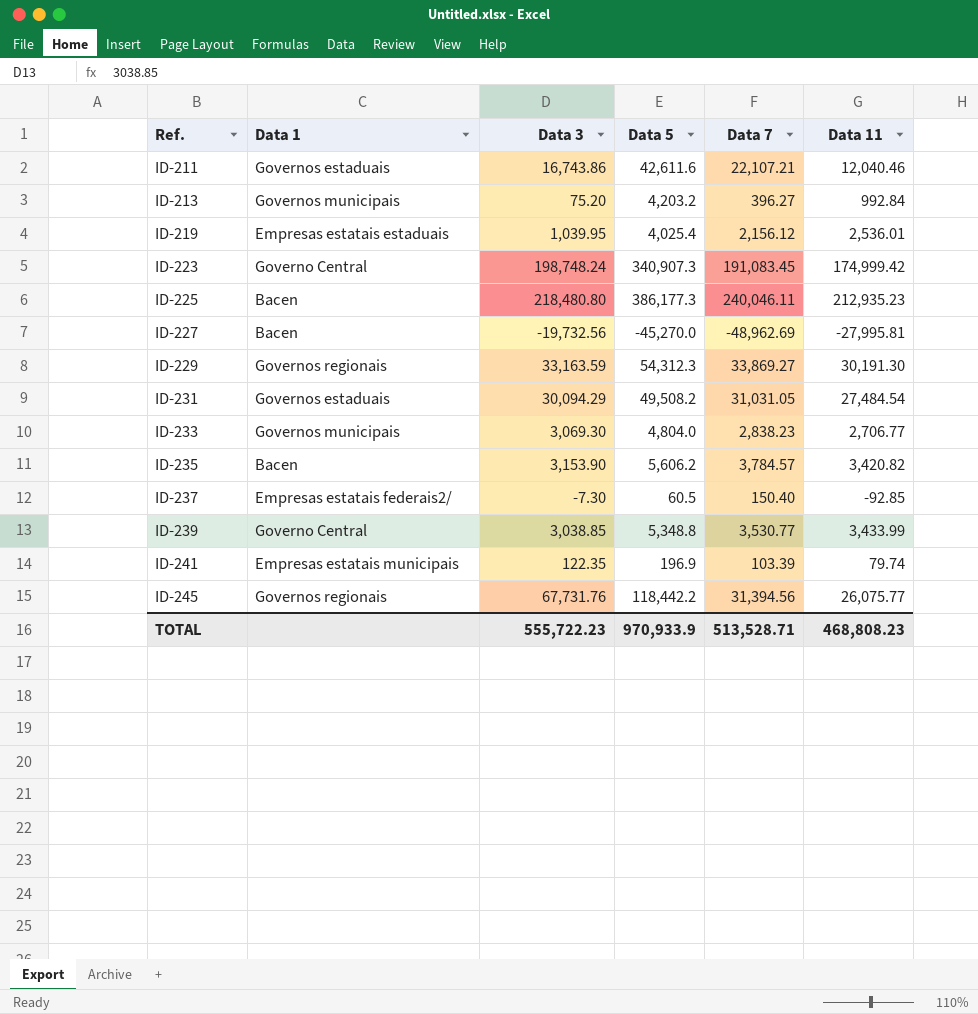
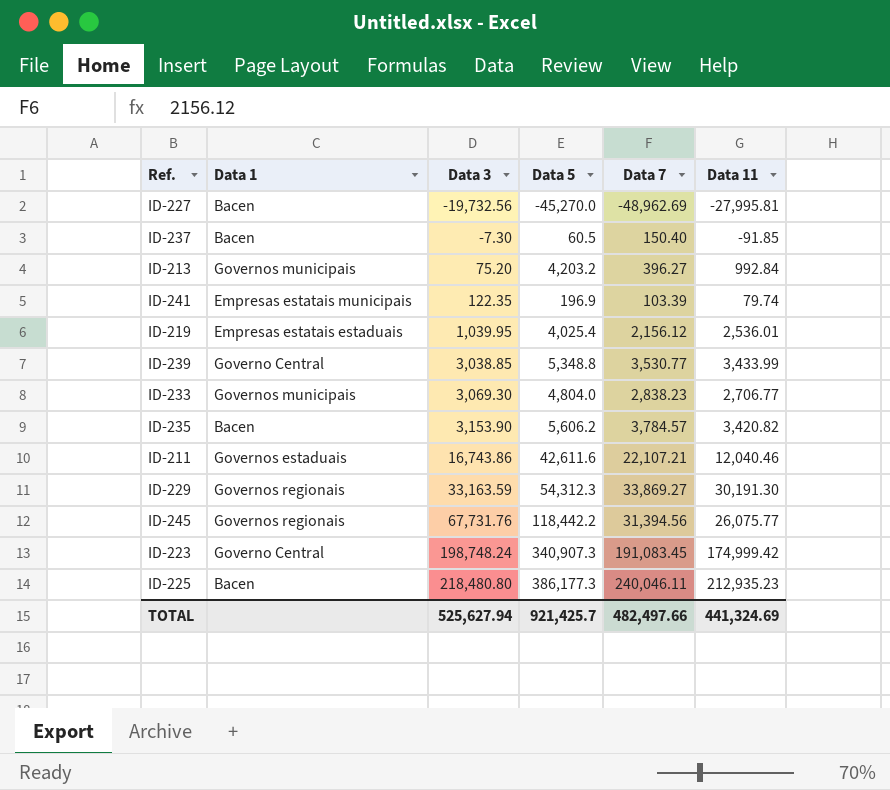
row order: Ref. ascending -> Data 3 ascending
row ID-231: Governos estaduais | 30,094.29 | 49,508.2 | 31,031.05 | 27,484.54 -> none
ID-237 | Data 1: Empresas estatais federais2/ -> Bacen
ID-237 | Data 11: -92.85 -> -91.85
TOTAL | Data 3: 555,722.23 -> 525,627.94
TOTAL | Data 5: 970,933.9 -> 921,425.7
TOTAL | Data 7: 513,528.71 -> 482,497.66
TOTAL | Data 11: 468,808.23 -> 441,324.69

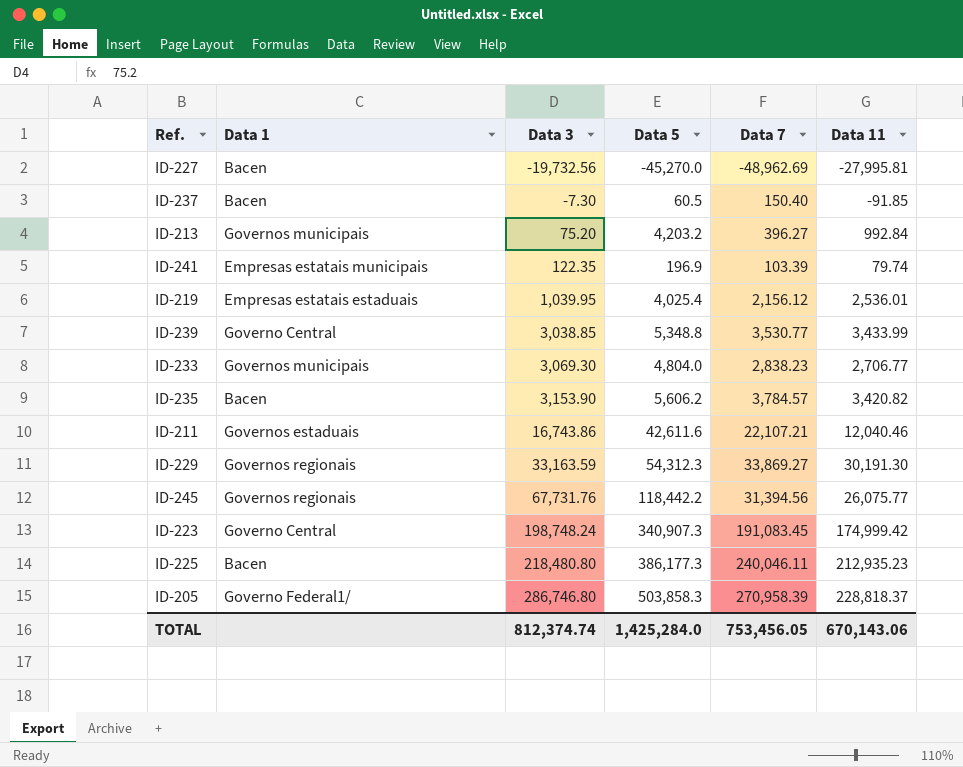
row ID-205: none -> Governo Federal1/ | 286,746.80 | 503,858.3 | 270,958.39 | 228,818.37
TOTAL | Data 3: 525,627.94 -> 812,374.74
TOTAL | Data 5: 921,425.7 -> 1,425,284.0
TOTAL | Data 7: 482,497.66 -> 753,456.05
TOTAL | Data 11: 441,324.69 -> 670,143.06

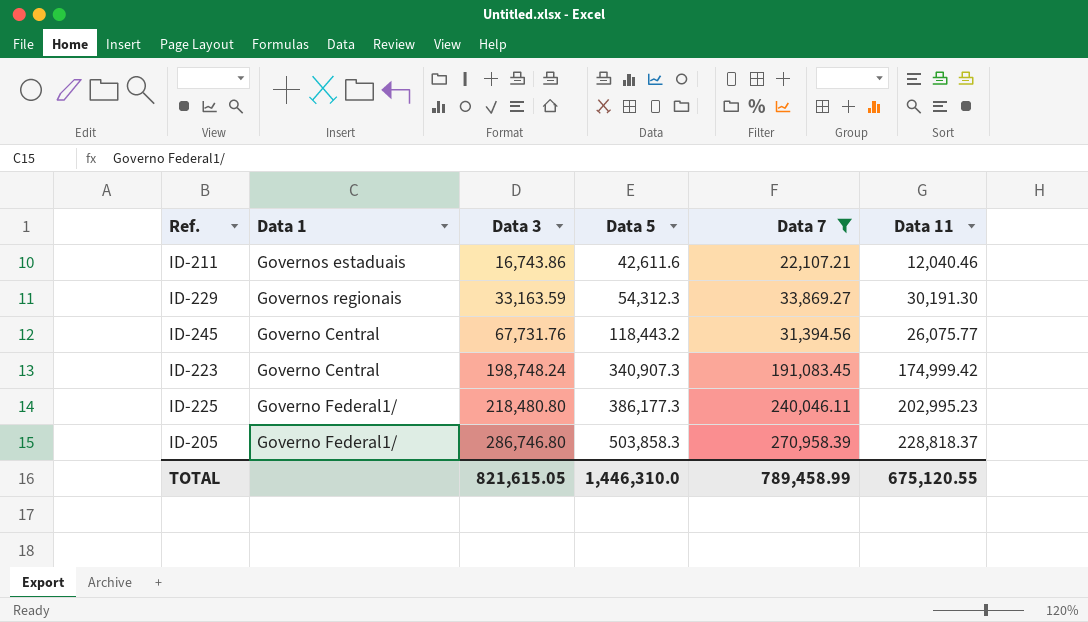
filter: none -> Data 7 >= 22,107.21
ID-245 | Data 1: Governos regionais -> Governo Central
ID-245 | Data 5: 118,442.2 -> 118,443.2
ID-225 | Data 1: Bacen -> Governo Federal1/
ID-225 | Data 11: 212,935.23 -> 202,995.23
TOTAL | Data 3: 812,374.74 -> 821,615.05
TOTAL | Data 5: 1,425,284.0 -> 1,446,310.0
TOTAL | Data 7: 753,456.05 -> 789,458.99
TOTAL | Data 11: 670,143.06 -> 675,120.55

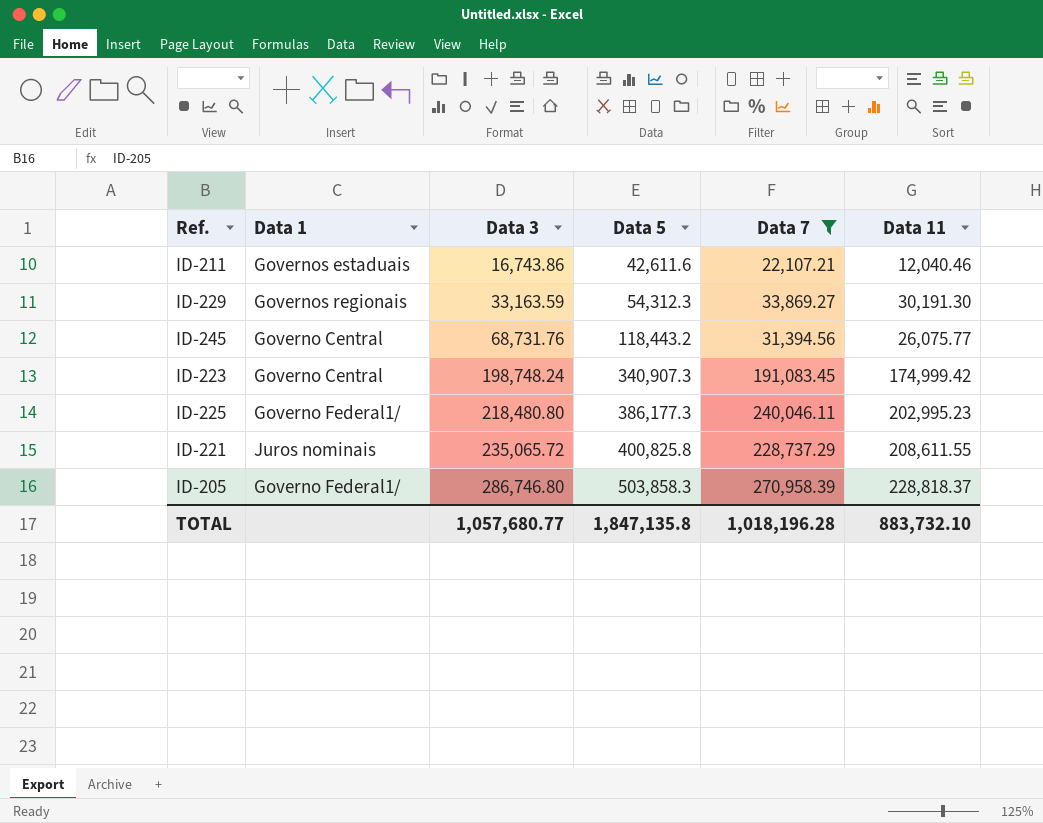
ID-245 | Data 3: 67,731.76 -> 68,731.76
row ID-221: none -> Juros nominais | 235,065.72 | 400,825.8 | 228,737.29 | 208,611.55
TOTAL | Data 3: 821,615.05 -> 1,057,680.77
TOTAL | Data 5: 1,446,310.0 -> 1,847,135.8
TOTAL | Data 7: 789,458.99 -> 1,018,196.28
TOTAL | Data 11: 675,120.55 -> 883,732.10

